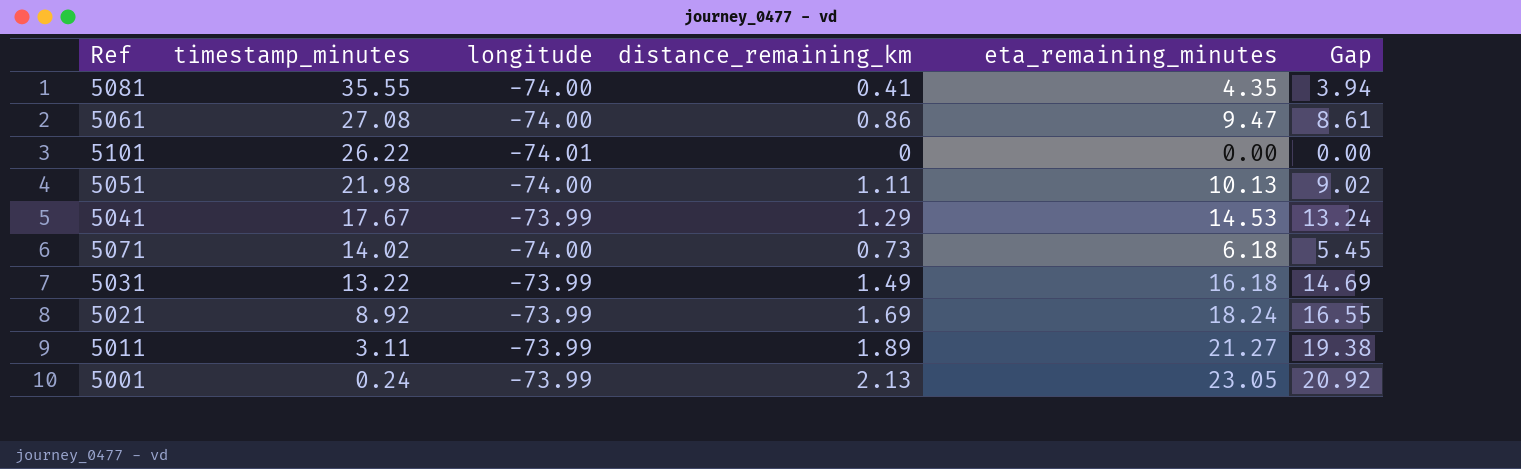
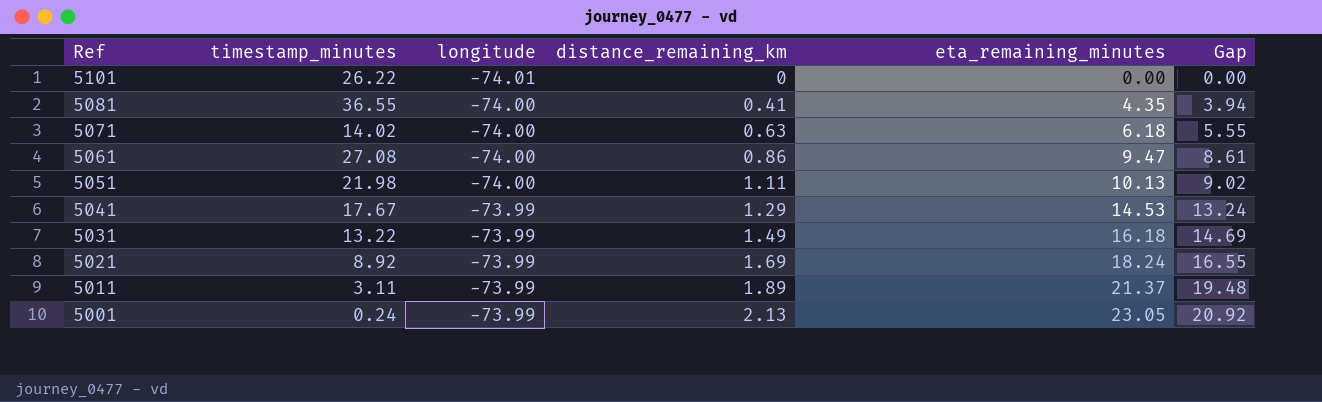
row order: timestamp_minutes descending -> Ref descending
5081 | timestamp_minutes: 35.55 -> 36.55
5071 | distance_remaining_km: 0.73 -> 0.63
5071 | Gap: 5.45 -> 5.55
5011 | eta_remaining_minutes: 21.27 -> 21.37
5011 | Gap: 19.38 -> 19.48

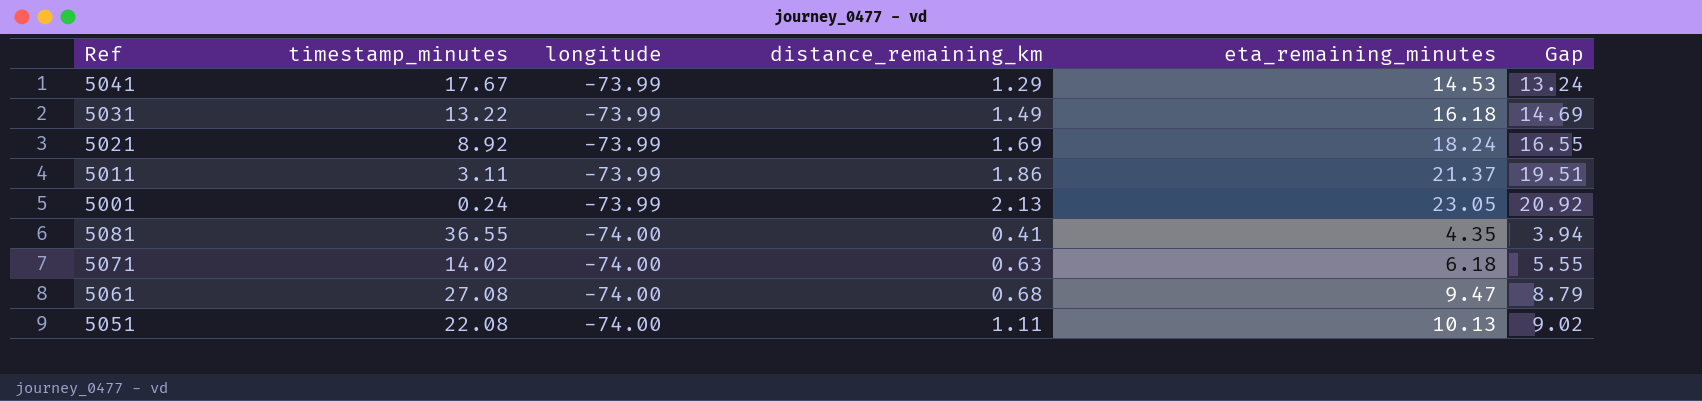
row order: Ref descending -> longitude descending
row 5101: 26.22 | -74.01 | 0 | 0.00 | 0.00 -> none
5011 | distance_remaining_km: 1.89 -> 1.86
5011 | Gap: 19.48 -> 19.51
5061 | distance_remaining_km: 0.86 -> 0.68
5061 | Gap: 8.61 -> 8.79
5051 | timestamp_minutes: 21.98 -> 22.08

